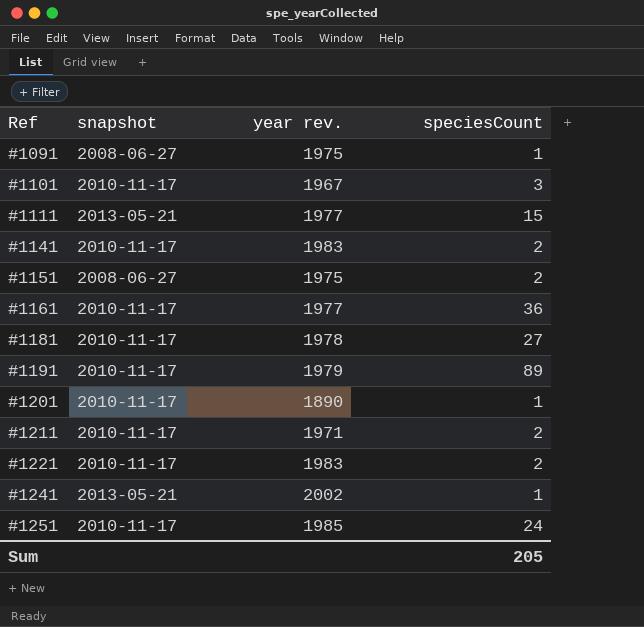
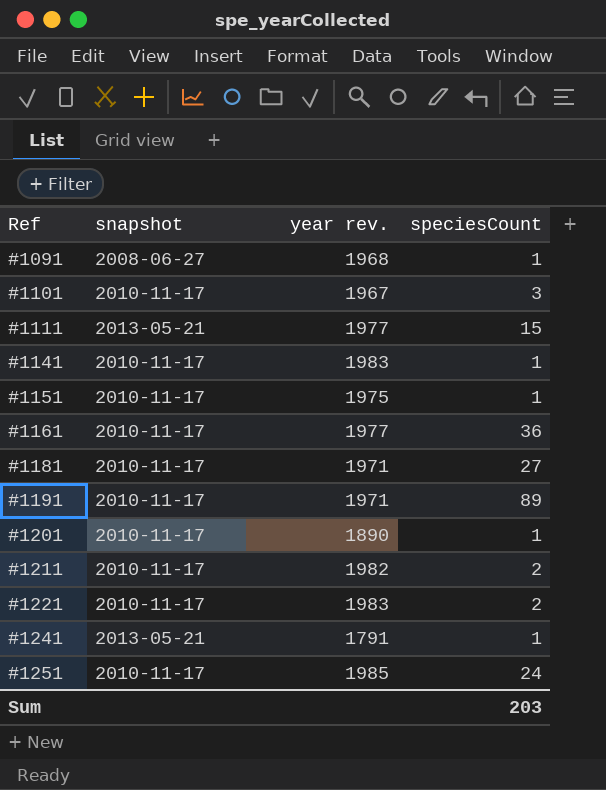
#1091 | year rev.: 1975 -> 1968
#1141 | speciesCount: 2 -> 1
#1151 | snapshot: 2008-06-27 -> 2010-11-17
#1151 | speciesCount: 2 -> 1
#1181 | year rev.: 1978 -> 1971
#1191 | year rev.: 1979 -> 1971
#1211 | year rev.: 1971 -> 1982
#1241 | year rev.: 2002 -> 1791
Sum | speciesCount: 205 -> 203

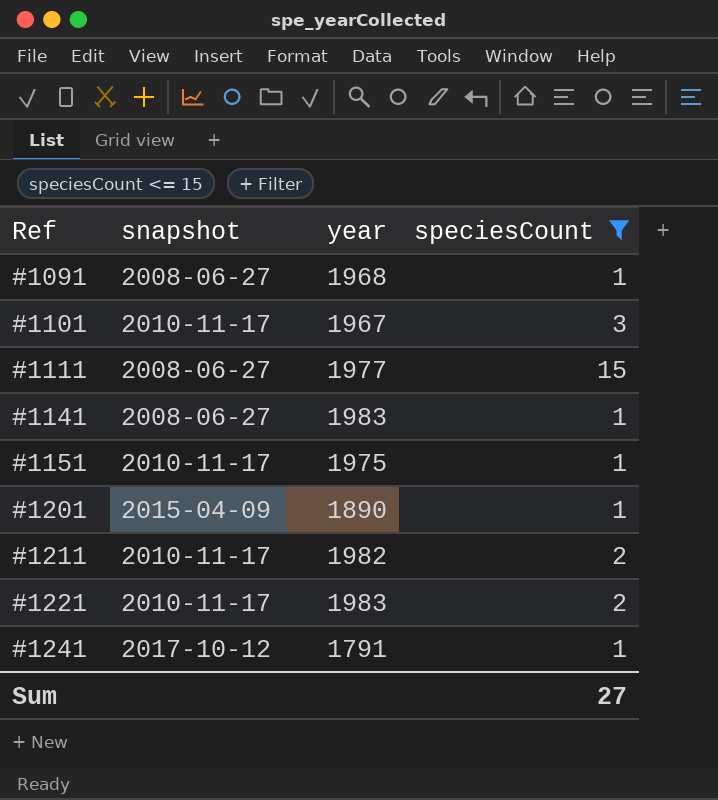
filter: none -> speciesCount <= 15
column name: year rev. -> year
#1111 | snapshot: 2013-05-21 -> 2008-06-27
#1141 | snapshot: 2010-11-17 -> 2008-06-27
#1201 | snapshot: 2010-11-17 -> 2015-04-09
#1241 | snapshot: 2013-05-21 -> 2017-10-12
Sum | speciesCount: 203 -> 27

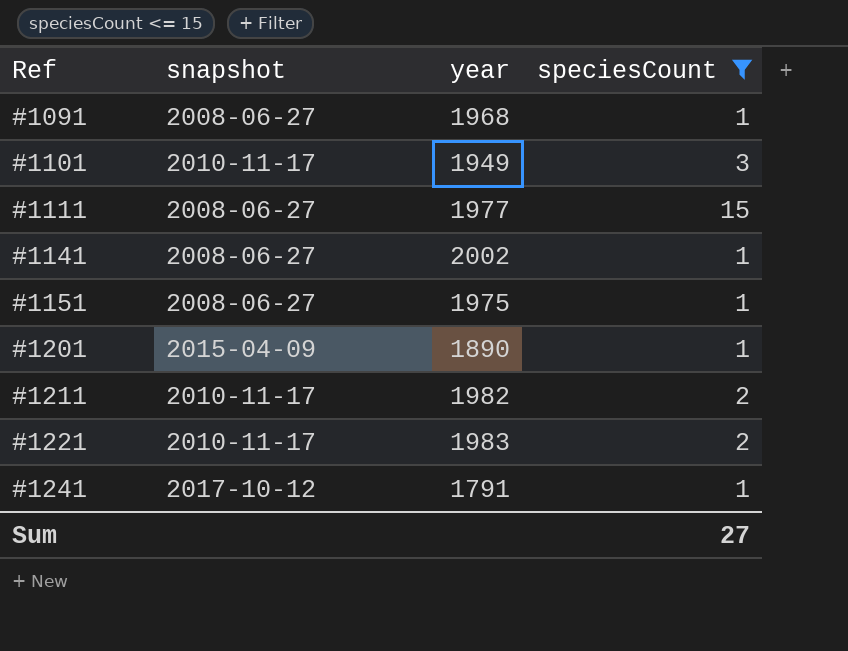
#1101 | year: 1967 -> 1949
#1141 | year: 1983 -> 2002
#1151 | snapshot: 2010-11-17 -> 2008-06-27

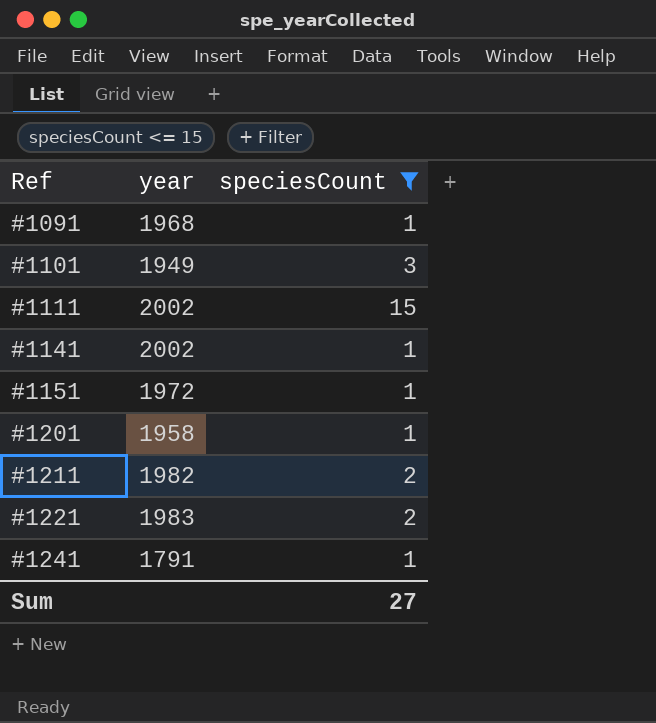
column snapshot | position: 2 -> none
#1111 | year: 1977 -> 2002
#1151 | year: 1975 -> 1972
#1201 | year: 1890 -> 1958

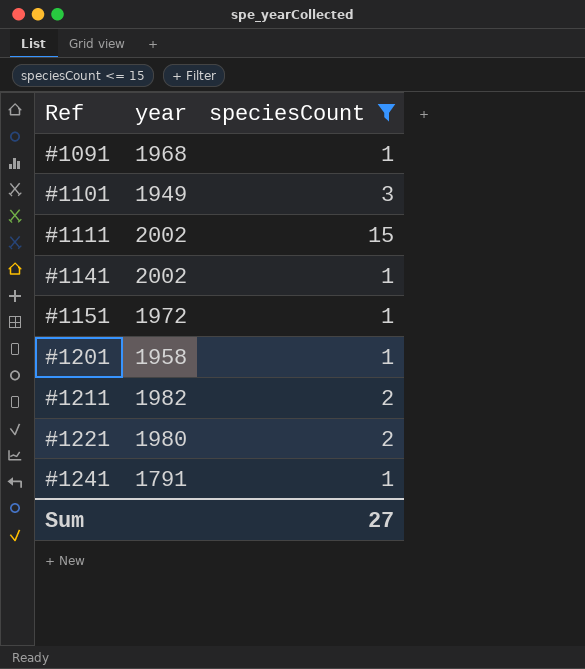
#1221 | year: 1983 -> 1980

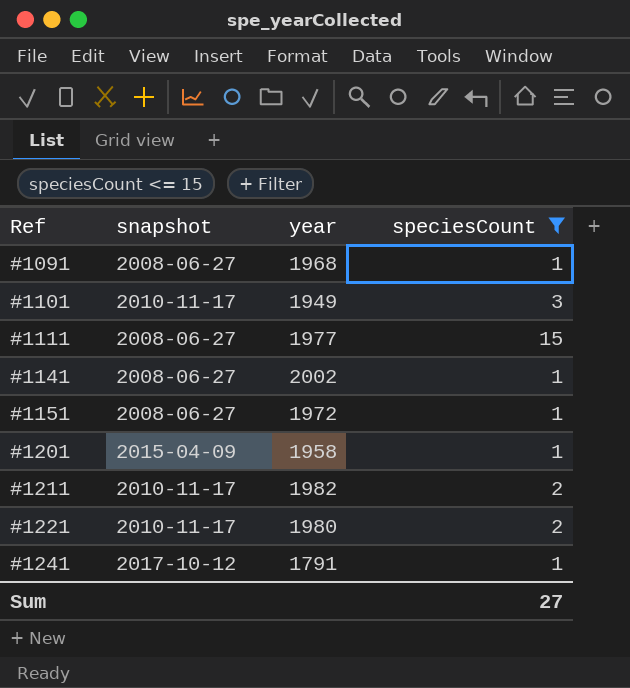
column snapshot | position: none -> 2
#1111 | year: 2002 -> 1977

